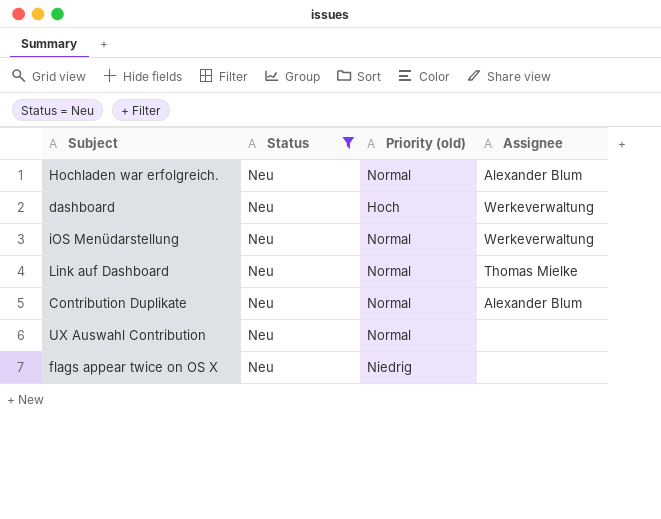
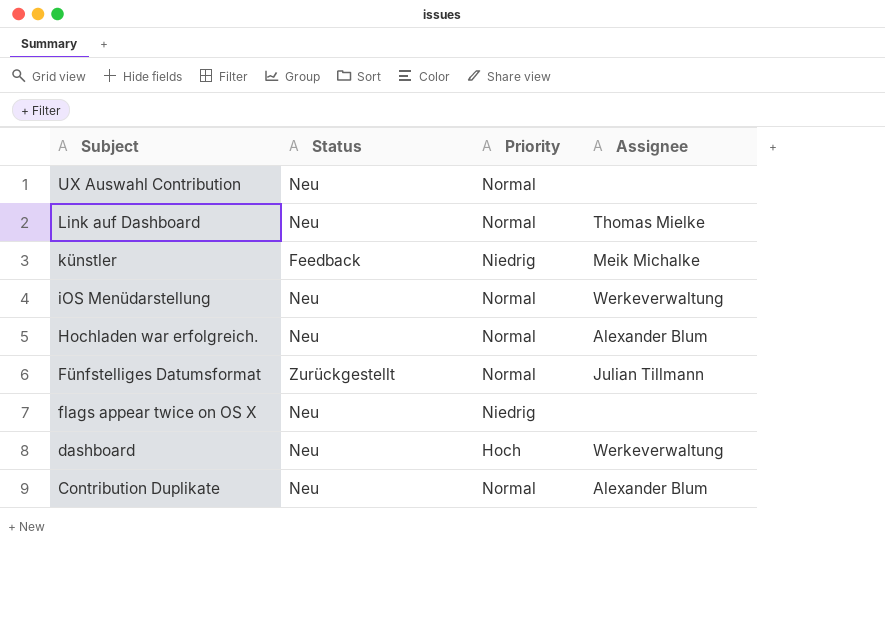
filter: Status = Neu -> none
row order: none -> Subject descending
column name: Priority (old) -> Priority

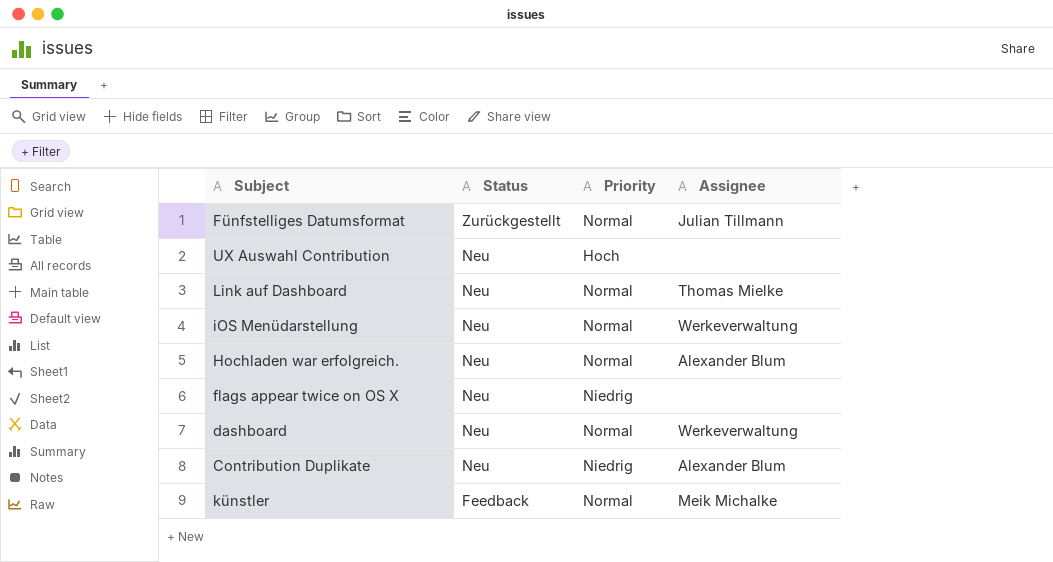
row order: Subject descending -> Status descending
UX Auswahl Contribution | Priority: Normal -> Hoch
dashboard | Priority: Hoch -> Normal
Contribution Duplikate | Priority: Normal -> Niedrig
künstler | Priority: Niedrig -> Normal

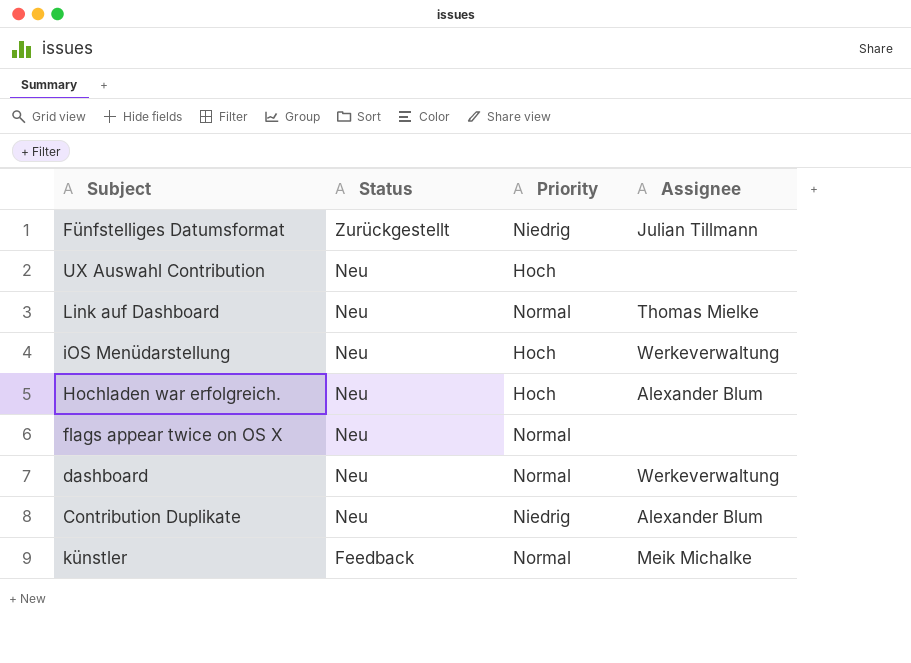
Fünfstelliges Datumsformat | Priority: Normal -> Niedrig
iOS Menüdarstellung | Priority: Normal -> Hoch
Hochladen war erfolgreich. | Priority: Normal -> Hoch
flags appear twice on OS X | Priority: Niedrig -> Normal

